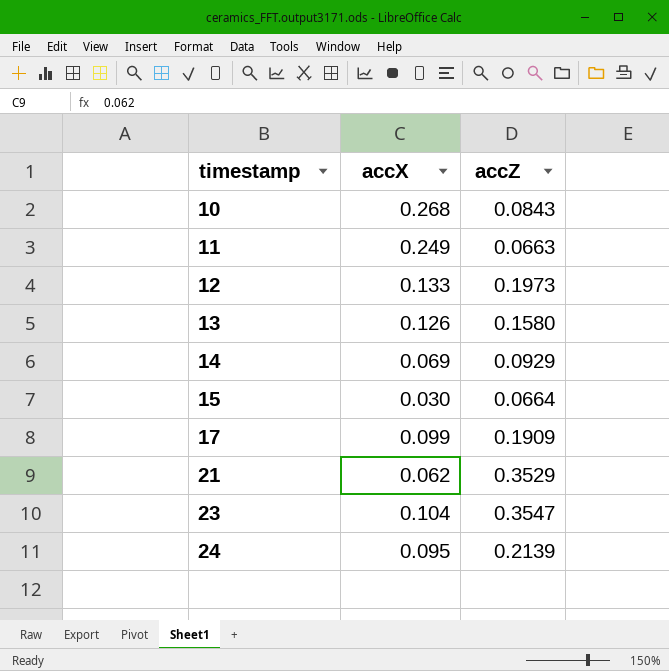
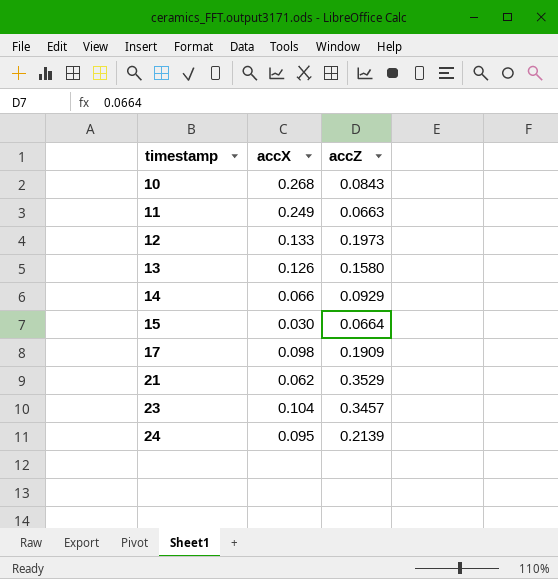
14 | accX: 0.069 -> 0.066
17 | accX: 0.099 -> 0.098
23 | accZ: 0.3547 -> 0.3457

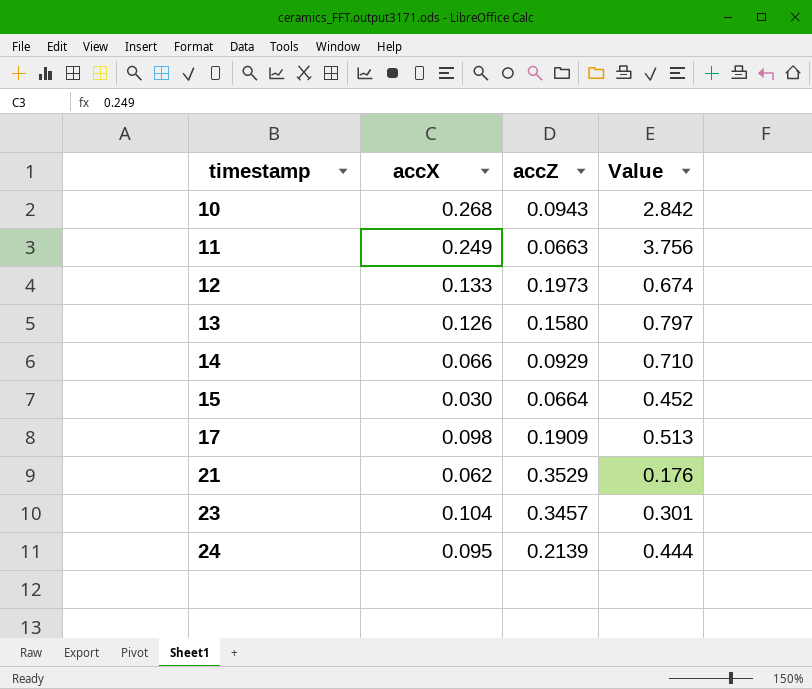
column Value | formula: none -> [accX] / [accZ]
10 | accZ: 0.0843 -> 0.0943

